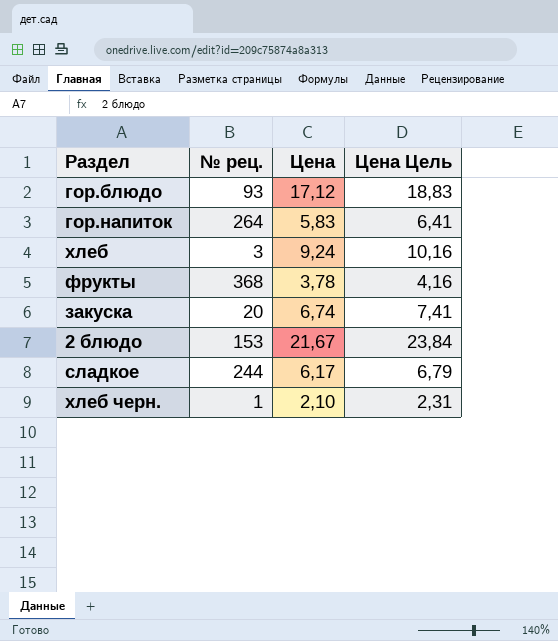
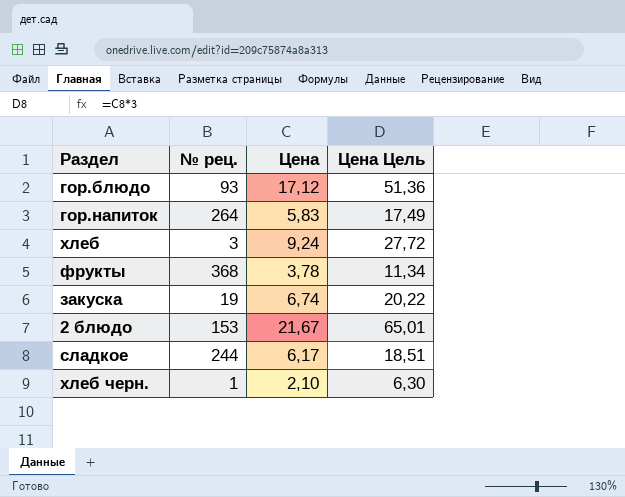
column Цена Цель | formula: [Цена] * 1,1 -> [Цена] * 3
закуска | № рец.: 20 -> 19

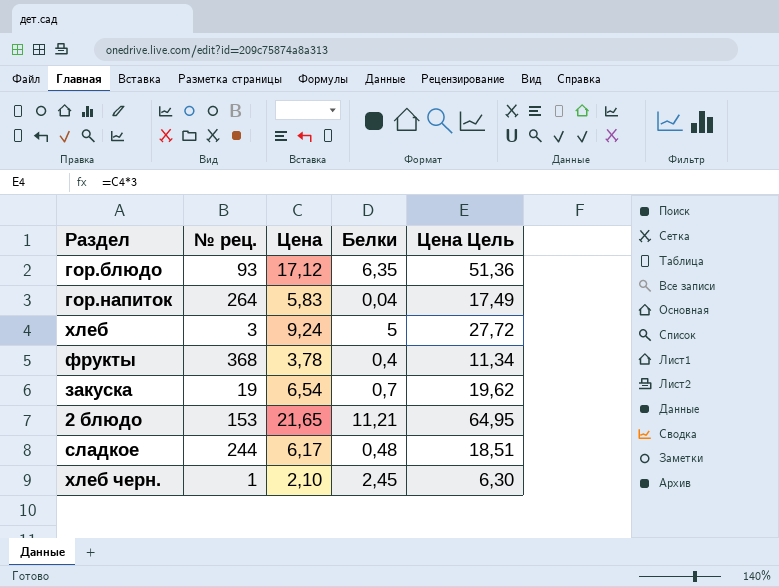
column Белки | position: none -> 4
закуска | Цена: 6,74 -> 6,54
закуска | Цена Цель: 20,22 -> 19,62
2 блюдо | Цена: 21,67 -> 21,65
2 блюдо | Цена Цель: 65,01 -> 64,95

